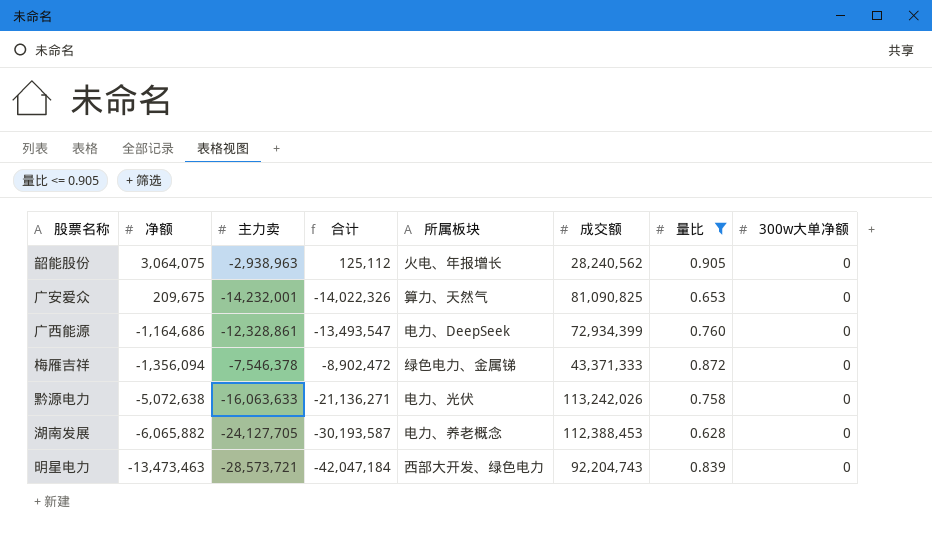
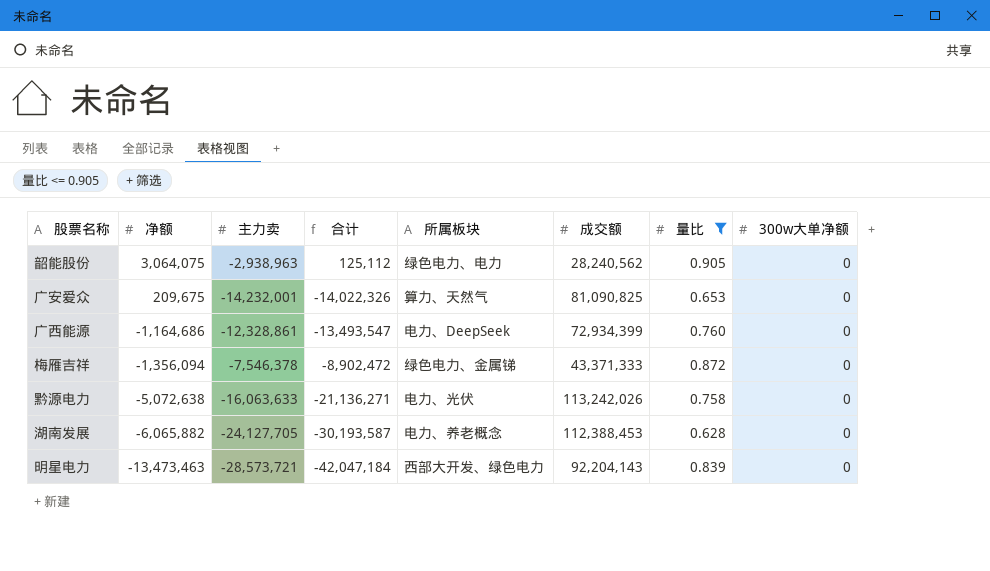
韶能股份 | 所属板块: 火电、年报增长 -> 绿色电力、电力
明星电力 | 成交额: 92,204,743 -> 92,204,143

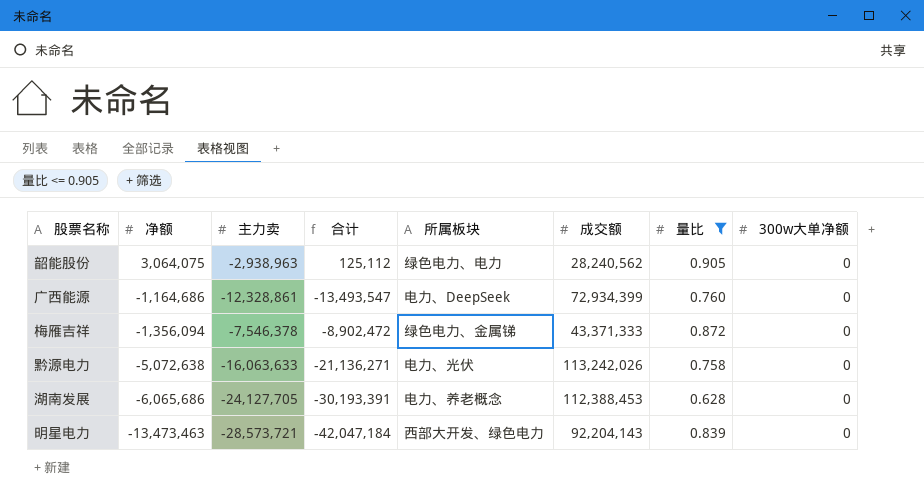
row 广安爱众: 209,675 | -14,232,001 | -14,022,326 | 算力、天然气 | 81,090,825 | 0.653 | 0 -> none
湖南发展 | 净额: -6,065,882 -> -6,065,686
湖南发展 | 合计: -30,193,587 -> -30,193,391

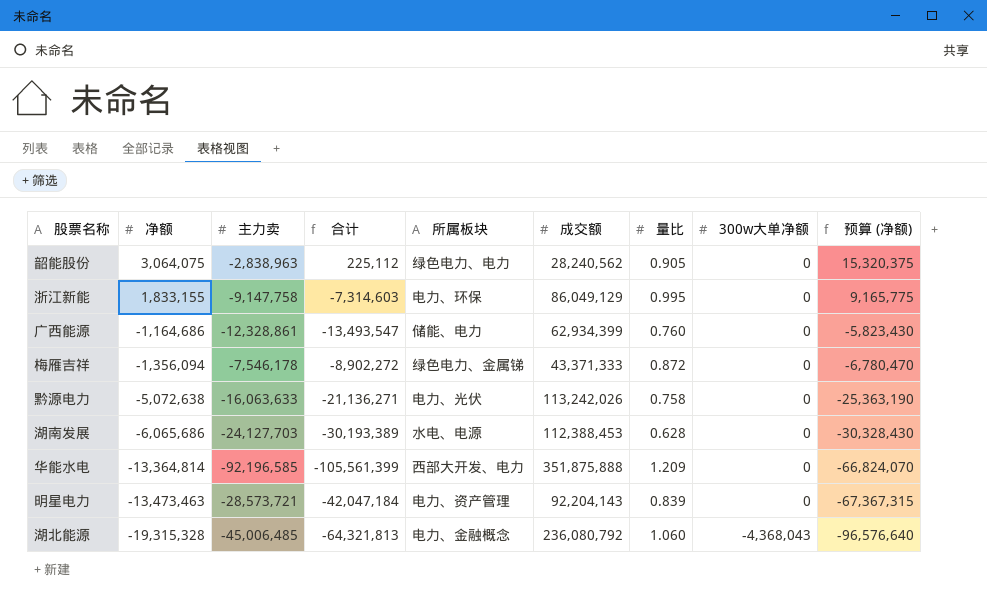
filter: 量比 <= 0.905 -> none
column 预算 (净额) | formula: none -> [净额] * 5
韶能股份 | 主力卖: -2,938,963 -> -2,838,963
韶能股份 | 合计: 125,112 -> 225,112
广西能源 | 所属板块: 电力、DeepSeek -> 储能、电力
广西能源 | 成交额: 72,934,399 -> 62,934,399
梅雁吉祥 | 主力卖: -7,546,378 -> -7,546,178
梅雁吉祥 | 合计: -8,902,472 -> -8,902,272
湖南发展 | 主力卖: -24,127,705 -> -24,127,703
湖南发展 | 合计: -30,193,391 -> -30,193,389
湖南发展 | 所属板块: 电力、养老概念 -> 水电、电源
明星电力 | 所属板块: 西部大开发、绿色电力 -> 电力、资产管理

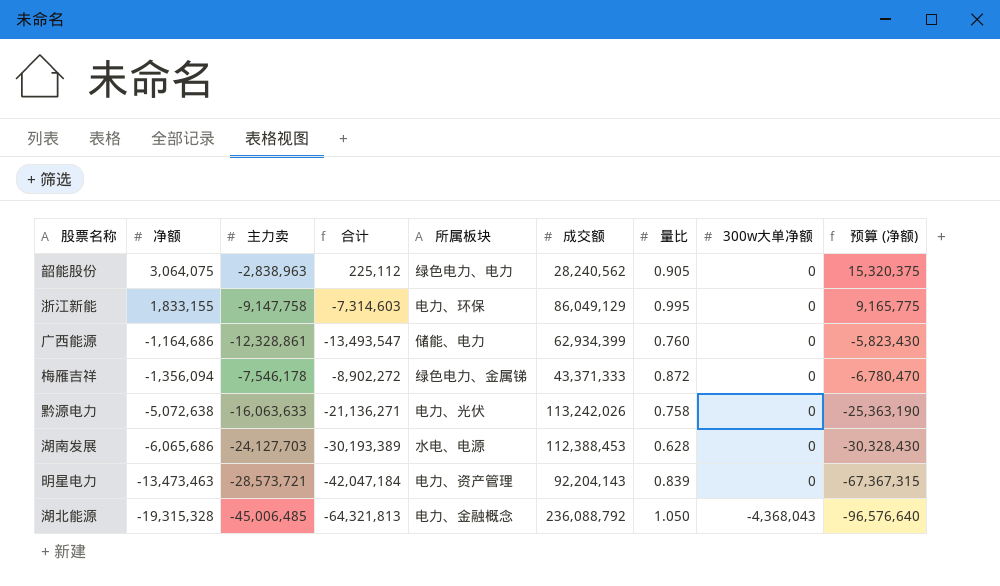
row 华能水电: -13,364,814 | -92,196,585 | -105,561,399 | 西部大开发、电力 | 351,875,888 | 1.209 | 0 | -66,824,070 -> none
湖北能源 | 成交额: 236,080,792 -> 236,088,792
湖北能源 | 量比: 1.060 -> 1.050

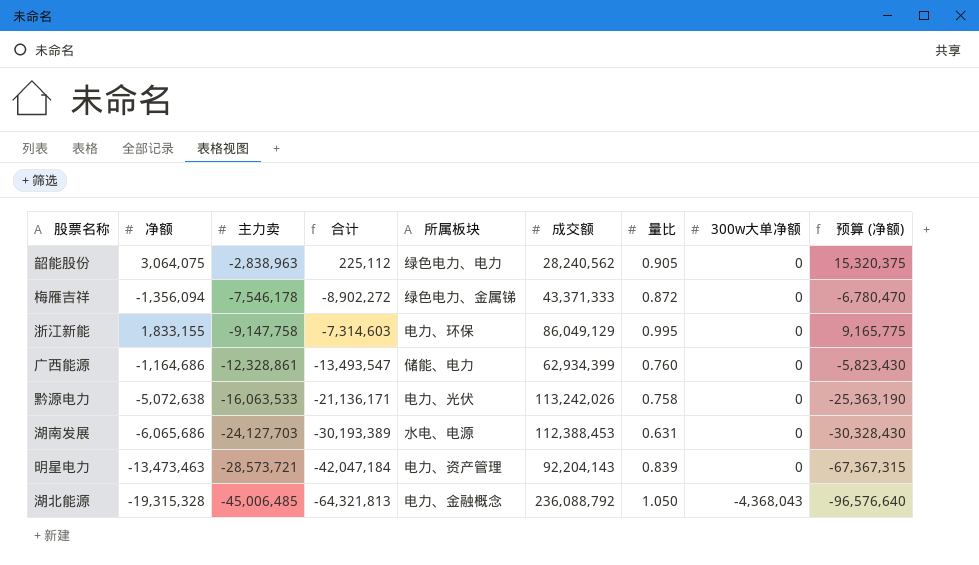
row order: 净额 descending -> 主力卖 descending
黔源电力 | 主力卖: -16,063,633 -> -16,063,533
黔源电力 | 合计: -21,136,271 -> -21,136,171
湖南发展 | 量比: 0.628 -> 0.631

